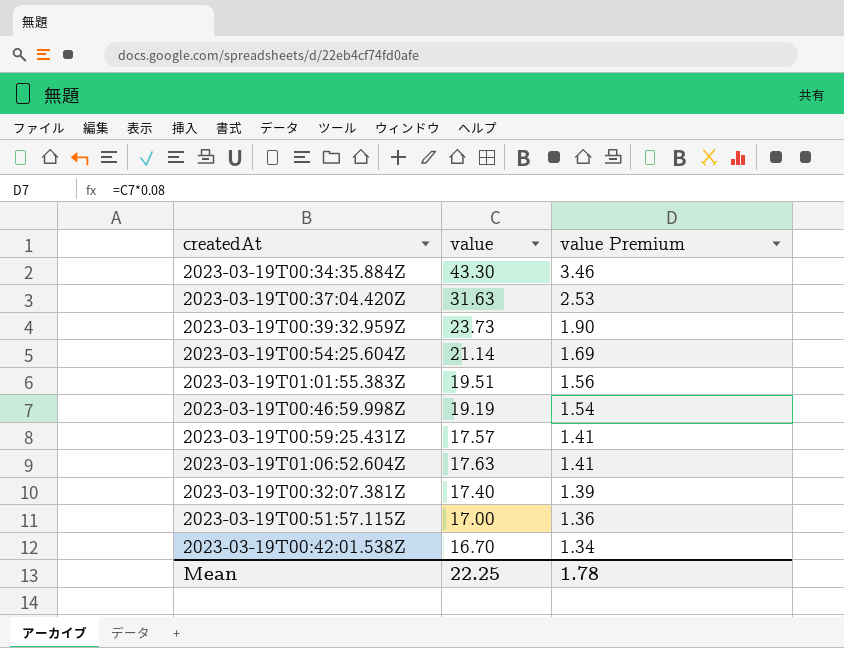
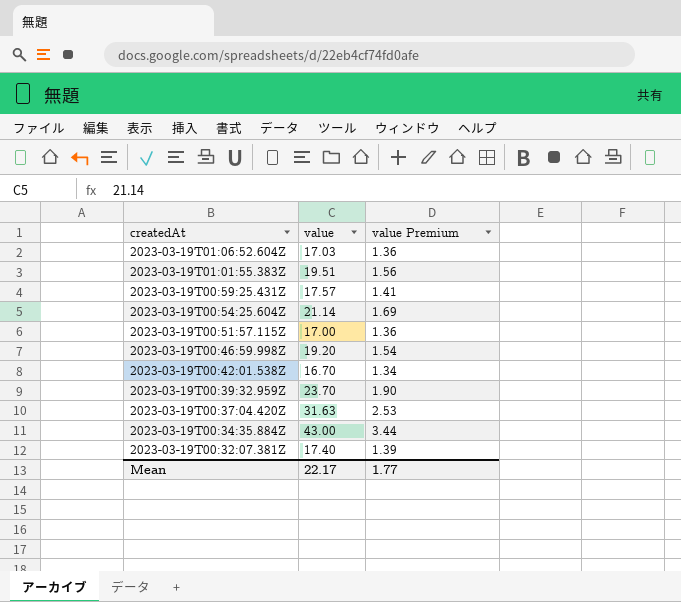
row order: value Premium descending -> createdAt descending
2023-03-19T01:06:52.604Z | value: 17.63 -> 17.03
2023-03-19T01:06:52.604Z | value Premium: 1.41 -> 1.36
2023-03-19T00:46:59.998Z | value: 19.19 -> 19.20
2023-03-19T00:39:32.959Z | value: 23.73 -> 23.70
2023-03-19T00:34:35.884Z | value: 43.30 -> 43.00
2023-03-19T00:34:35.884Z | value Premium: 3.46 -> 3.44
Mean | value: 22.25 -> 22.17
Mean | value Premium: 1.78 -> 1.77

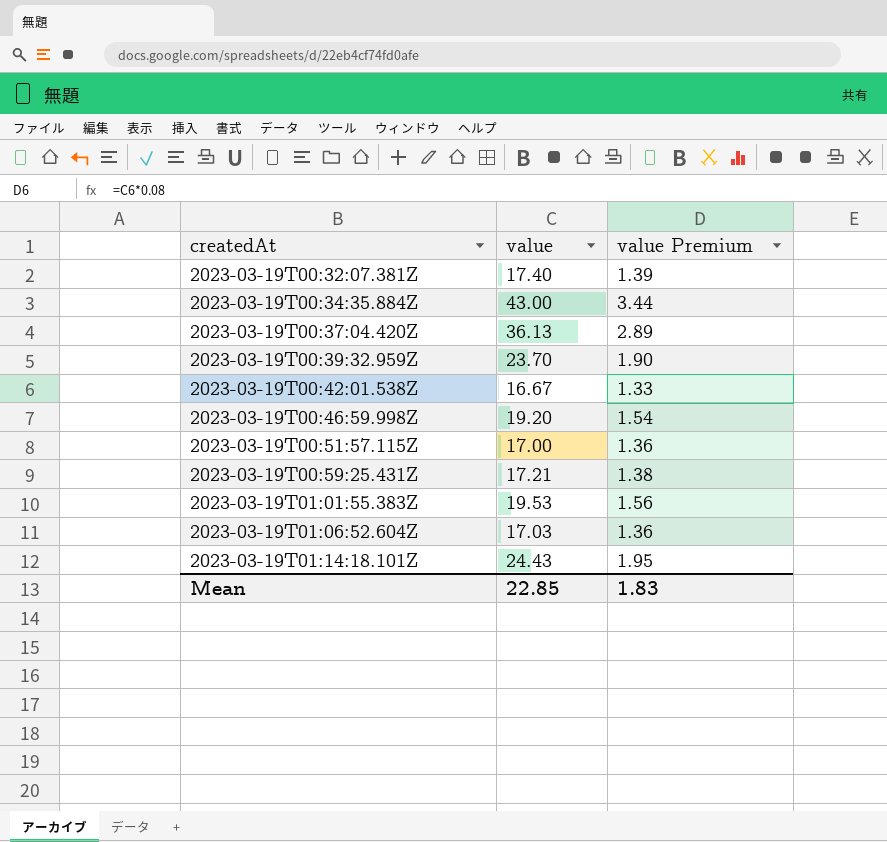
row order: createdAt descending -> createdAt ascending
row 2023-03-19T00:54:25.604Z: 21.14 | 1.69 -> none
2023-03-19T00:37:04.420Z | value: 31.63 -> 36.13
2023-03-19T00:37:04.420Z | value Premium: 2.53 -> 2.89
2023-03-19T00:42:01.538Z | value: 16.70 -> 16.67
2023-03-19T00:42:01.538Z | value Premium: 1.34 -> 1.33
2023-03-19T00:59:25.431Z | value: 17.57 -> 17.21
2023-03-19T00:59:25.431Z | value Premium: 1.41 -> 1.38
2023-03-19T01:01:55.383Z | value: 19.51 -> 19.53
row 2023-03-19T01:14:18.101Z: none -> 24.43 | 1.95
Mean | value: 22.17 -> 22.85
Mean | value Premium: 1.77 -> 1.83

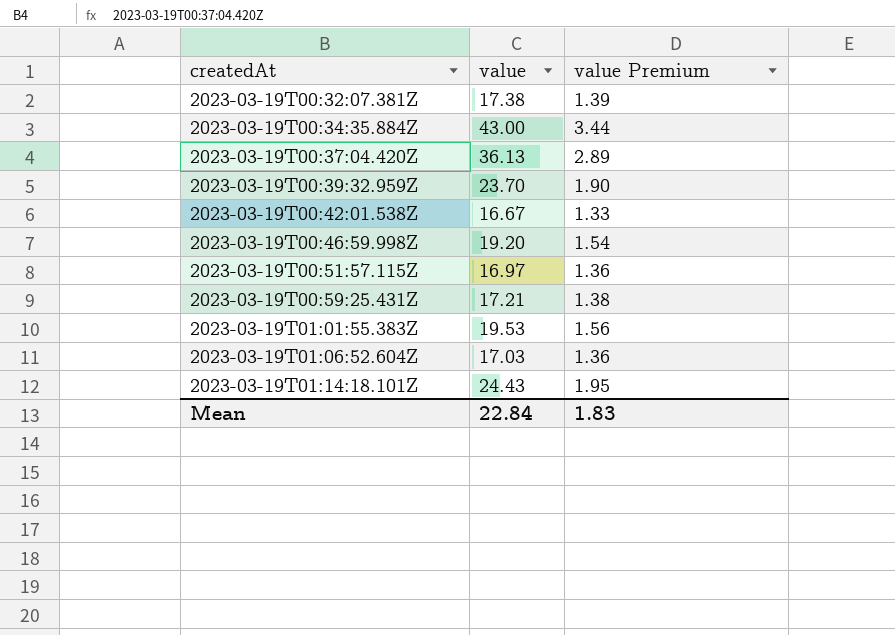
2023-03-19T00:32:07.381Z | value: 17.40 -> 17.38
2023-03-19T00:51:57.115Z | value: 17.00 -> 16.97
Mean | value: 22.85 -> 22.84

